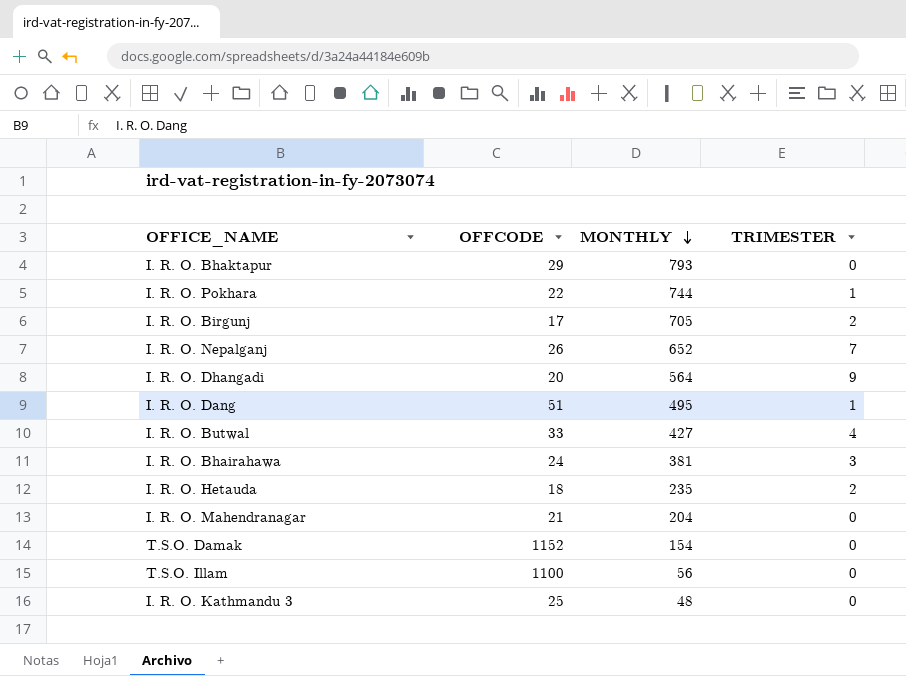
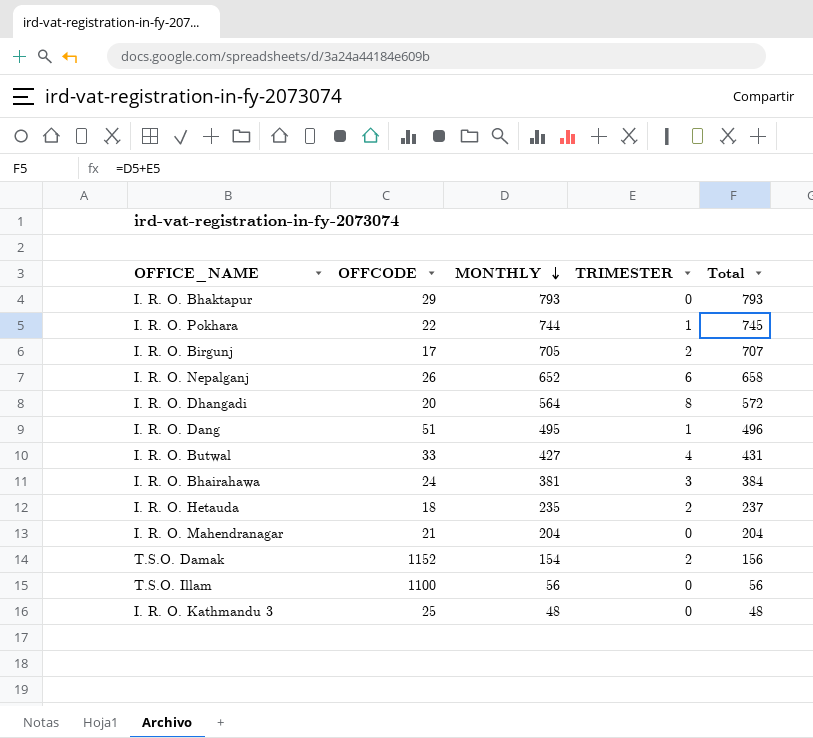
column Total | formula: none -> [MONTHLY] + [TRIMESTER]
I. R. O. Nepalganj | TRIMESTER: 7 -> 6
I. R. O. Dhangadi | TRIMESTER: 9 -> 8
T.S.O. Damak | TRIMESTER: 0 -> 2

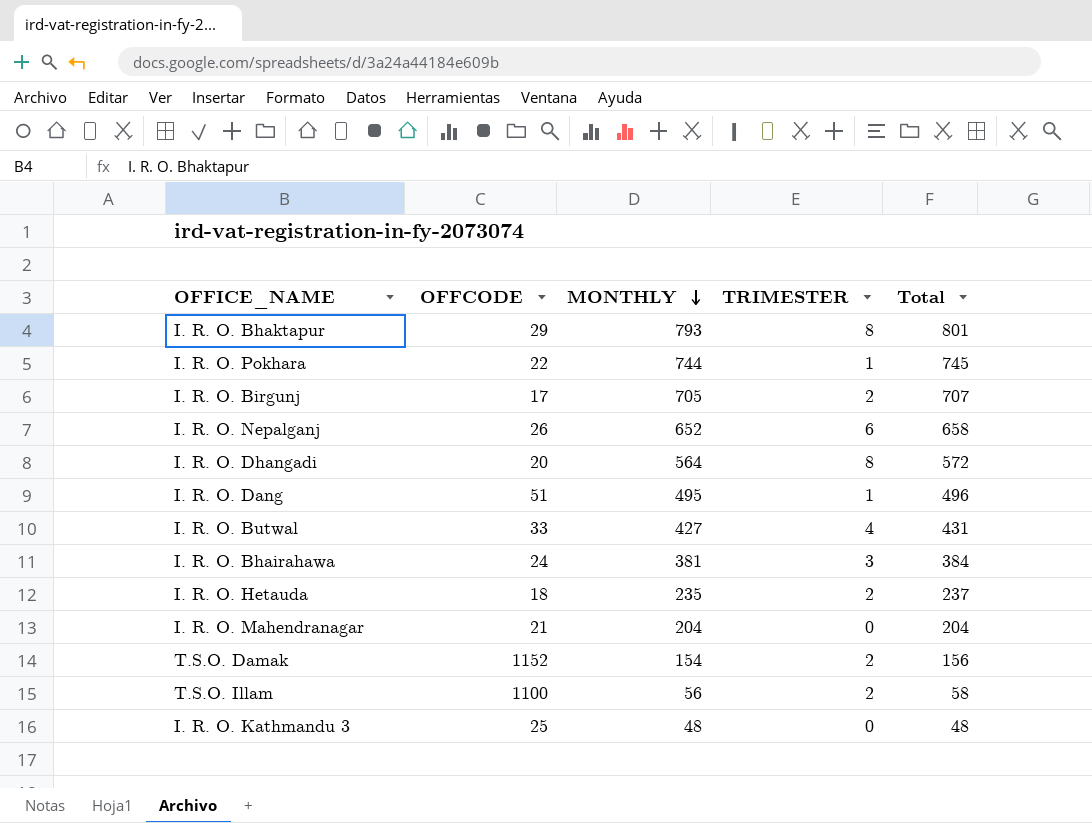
I. R. O. Bhaktapur | TRIMESTER: 0 -> 8
I. R. O. Bhaktapur | Total: 793 -> 801
T.S.O. Illam | TRIMESTER: 0 -> 2
T.S.O. Illam | Total: 56 -> 58

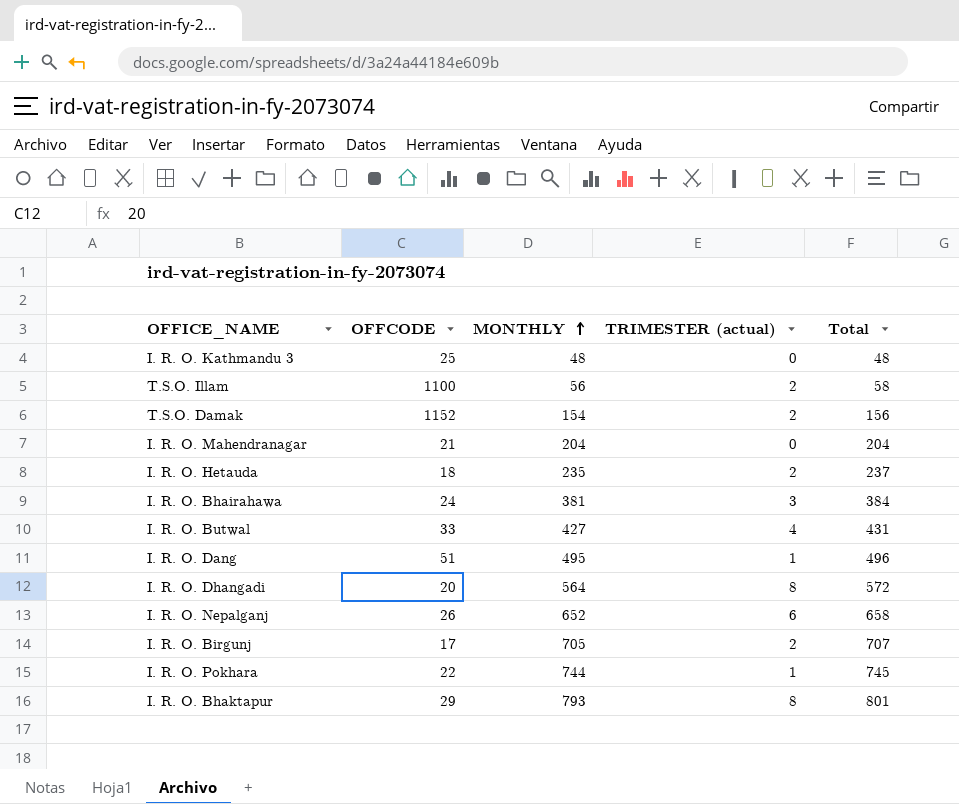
row order: MONTHLY descending -> MONTHLY ascending
column name: TRIMESTER -> TRIMESTER (actual)

